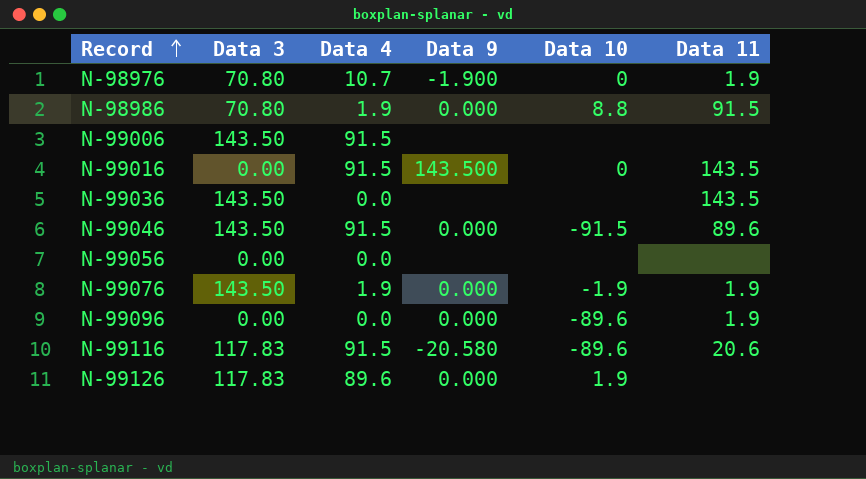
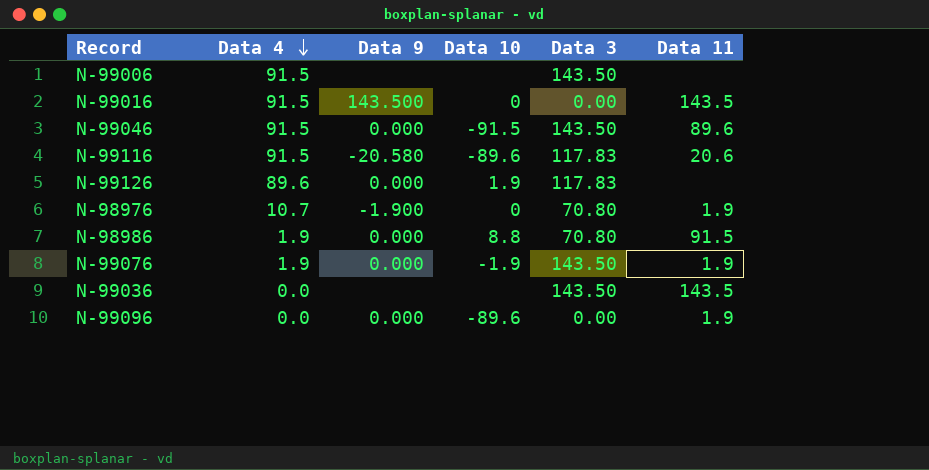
row order: Record ascending -> Data 4 descending
column Data 3 | position: 2 -> 5
row N-99056: 0.00 | 0.0 | none | none | none -> none

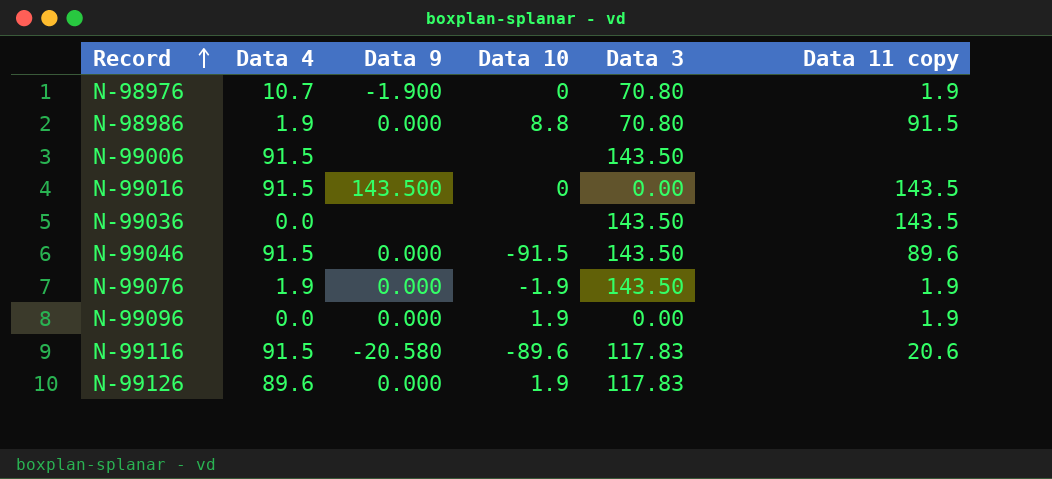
row order: Data 4 descending -> Record ascending
column name: Data 11 -> Data 11 copy
N-99096 | Data 10: -89.6 -> 1.9

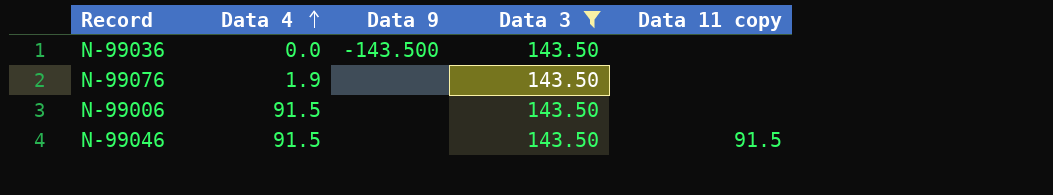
filter: none -> Data 3 = 143.50
row order: Record ascending -> Data 4 ascending
column Data 10 | position: 4 -> none
N-99036 | Data 9: none -> -143.500
N-99036 | Data 11 copy: 143.5 -> none
N-99076 | Data 9: 0.000 -> none
N-99076 | Data 11 copy: 1.9 -> none
N-99046 | Data 9: 0.000 -> none
N-99046 | Data 11 copy: 89.6 -> 91.5

